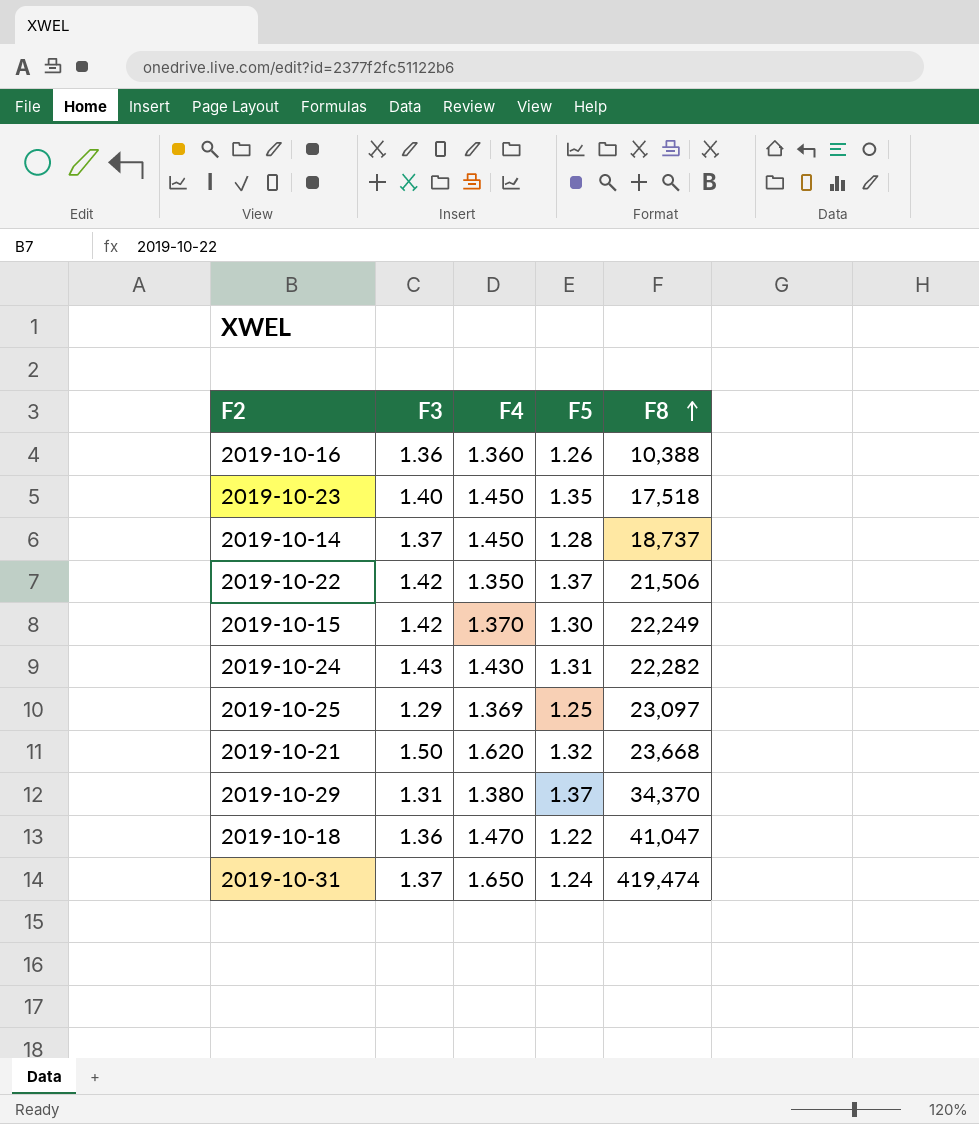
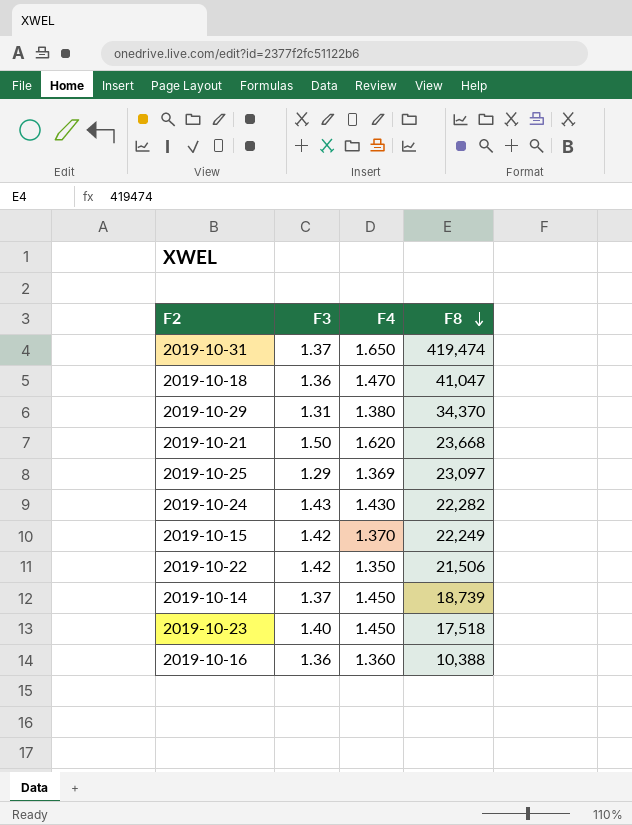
row order: F8 ascending -> F8 descending
column F5 | position: 4 -> none
2019-10-14 | F8: 18,737 -> 18,739

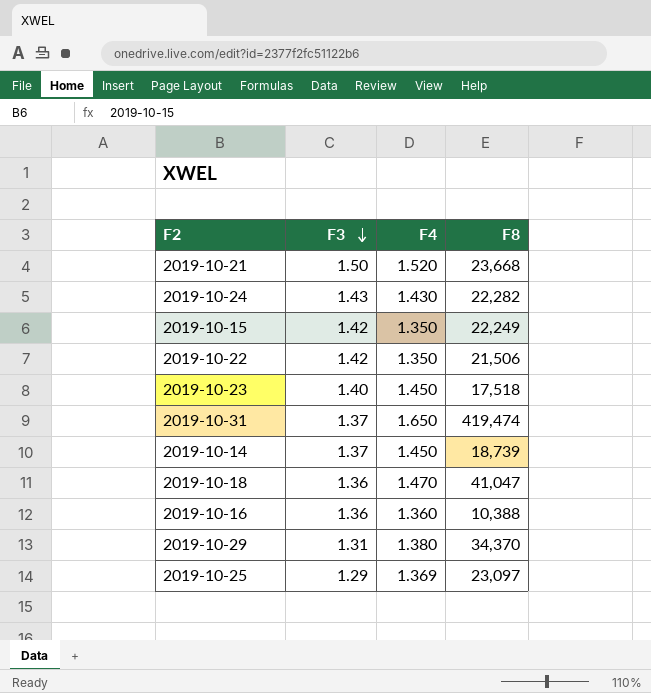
row order: F8 descending -> F3 descending
2019-10-21 | F4: 1.620 -> 1.520
2019-10-15 | F4: 1.370 -> 1.350

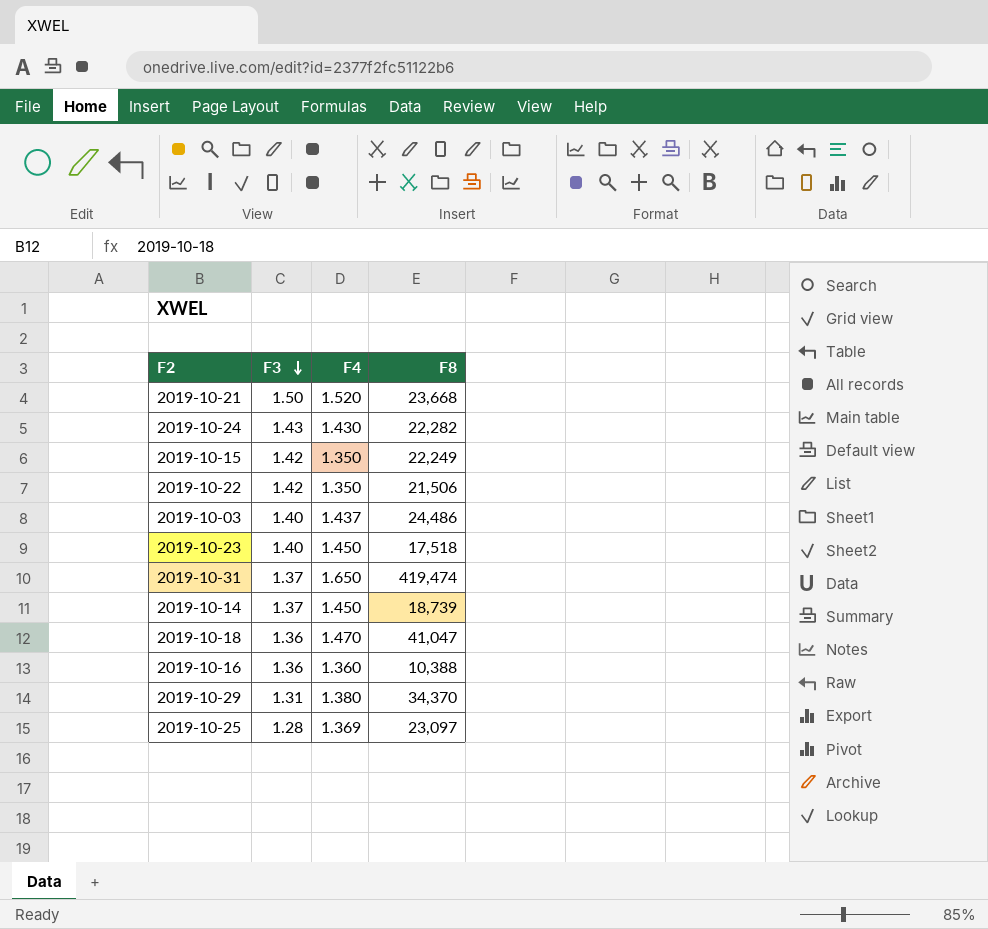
row 2019-10-03: none -> 1.40 | 1.437 | 24,486
2019-10-25 | F3: 1.29 -> 1.28

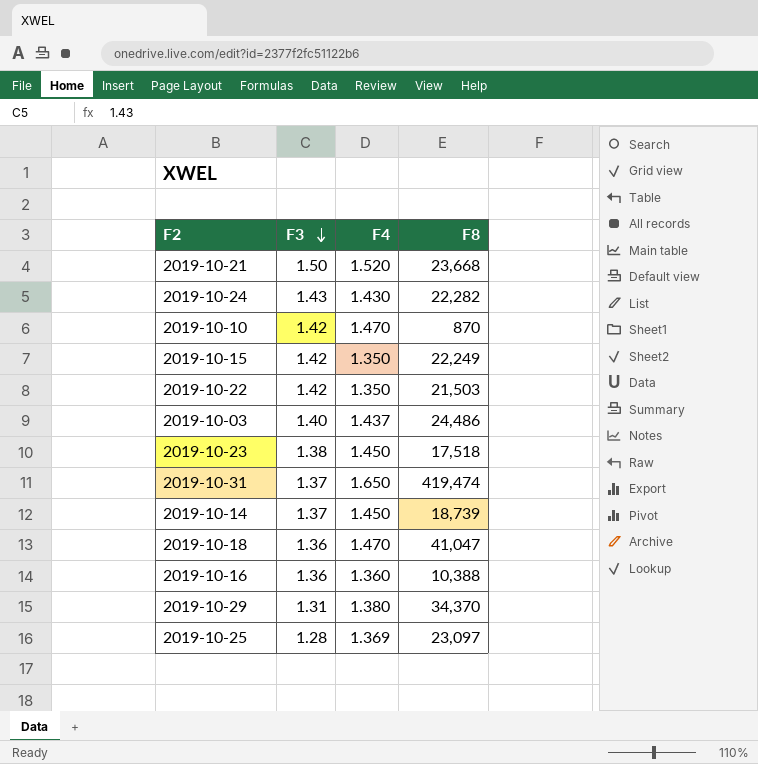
row 2019-10-10: none -> 1.42 | 1.470 | 870
2019-10-22 | F8: 21,506 -> 21,503
2019-10-23 | F3: 1.40 -> 1.38

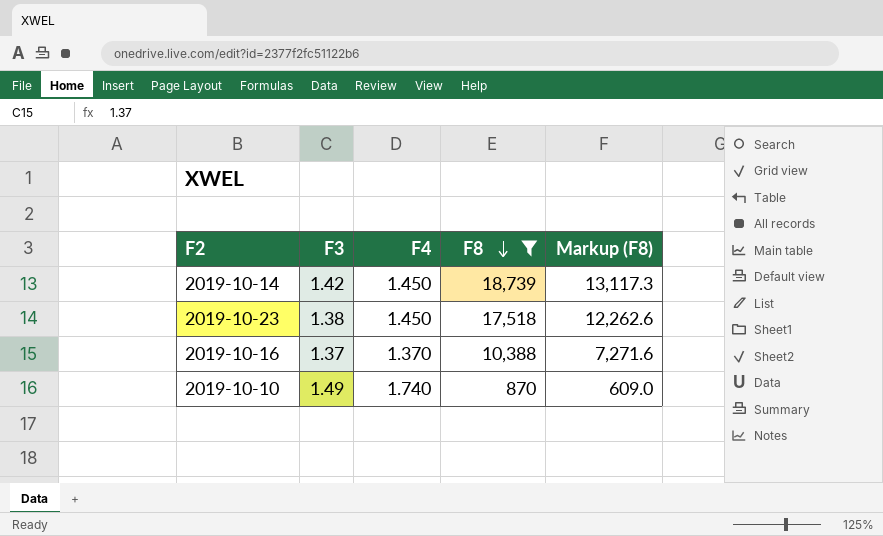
filter: none -> F8 <= 18,739
row order: F3 descending -> F8 descending
column Markup (F8) | formula: none -> [F8] * 0.7
2019-10-14 | F3: 1.37 -> 1.42
2019-10-16 | F3: 1.36 -> 1.37
2019-10-16 | F4: 1.360 -> 1.370
2019-10-10 | F3: 1.42 -> 1.49
2019-10-10 | F4: 1.470 -> 1.740

